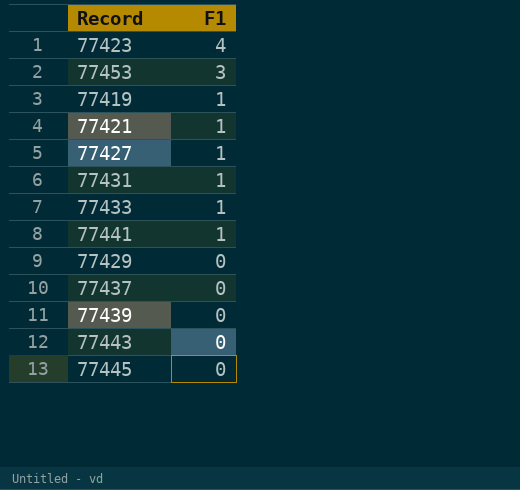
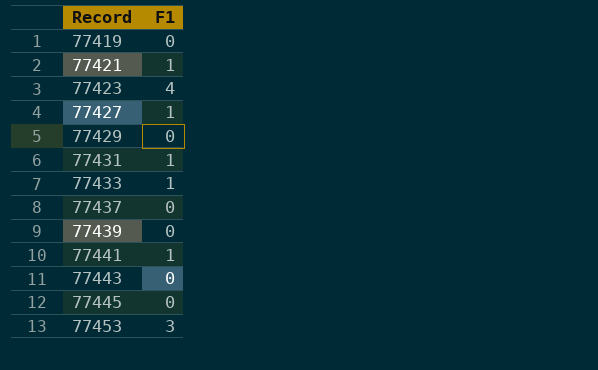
row order: F1 descending -> Record ascending
77419 | F1: 1 -> 0

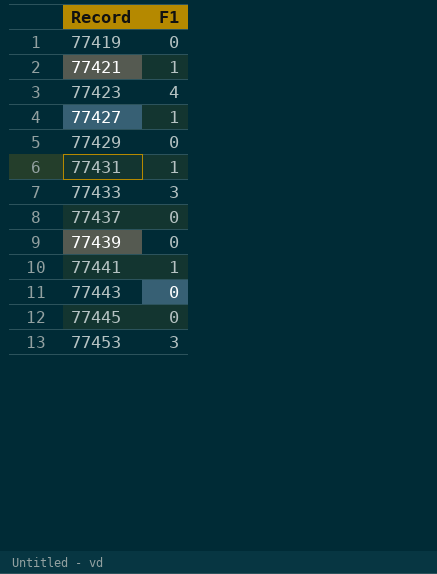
77433 | F1: 1 -> 3

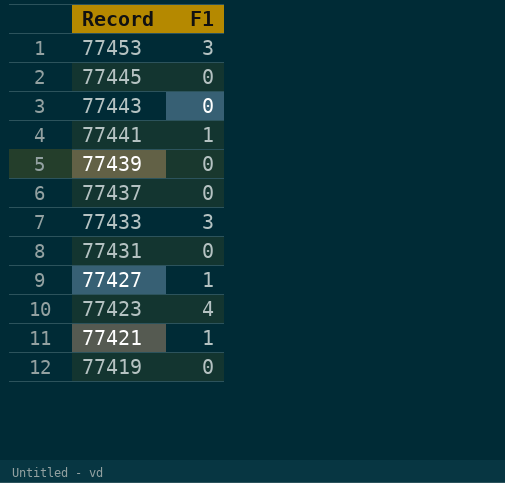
row order: Record ascending -> Record descending
row 77429: 0 -> none
77431 | F1: 1 -> 0

